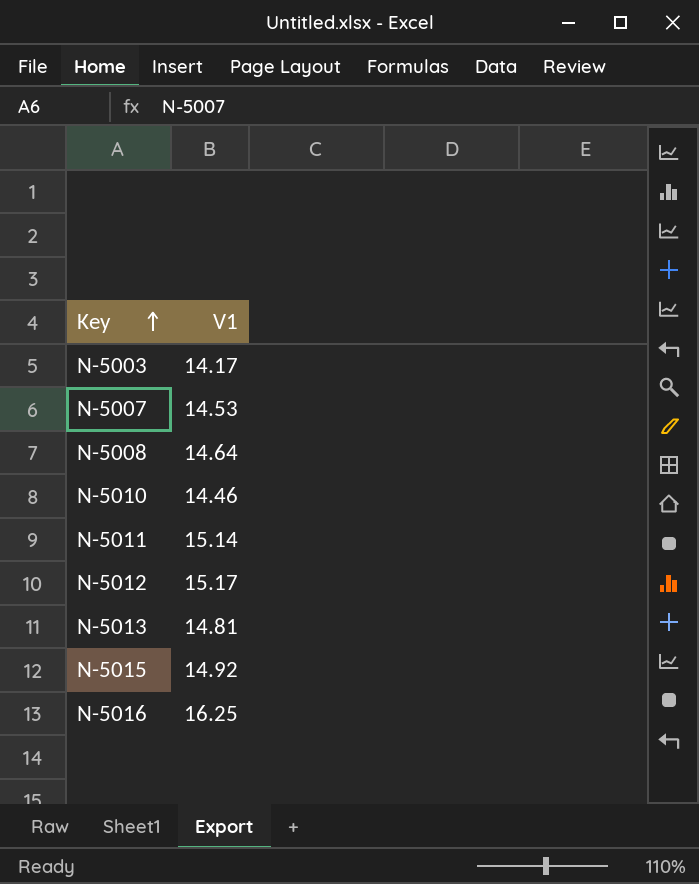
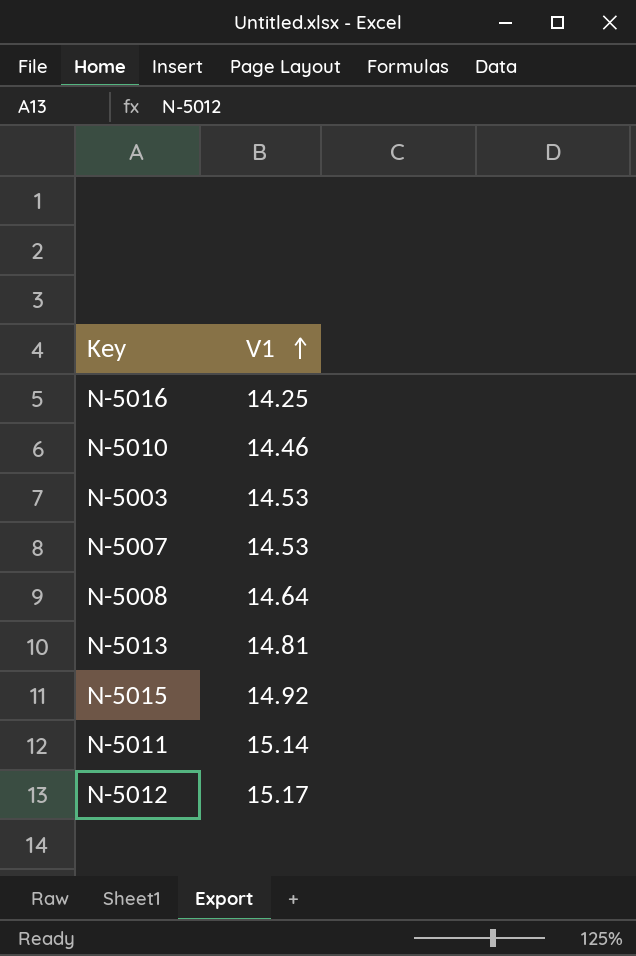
row order: Key ascending -> V1 ascending
N-5016 | V1: 16.25 -> 14.25
N-5003 | V1: 14.17 -> 14.53

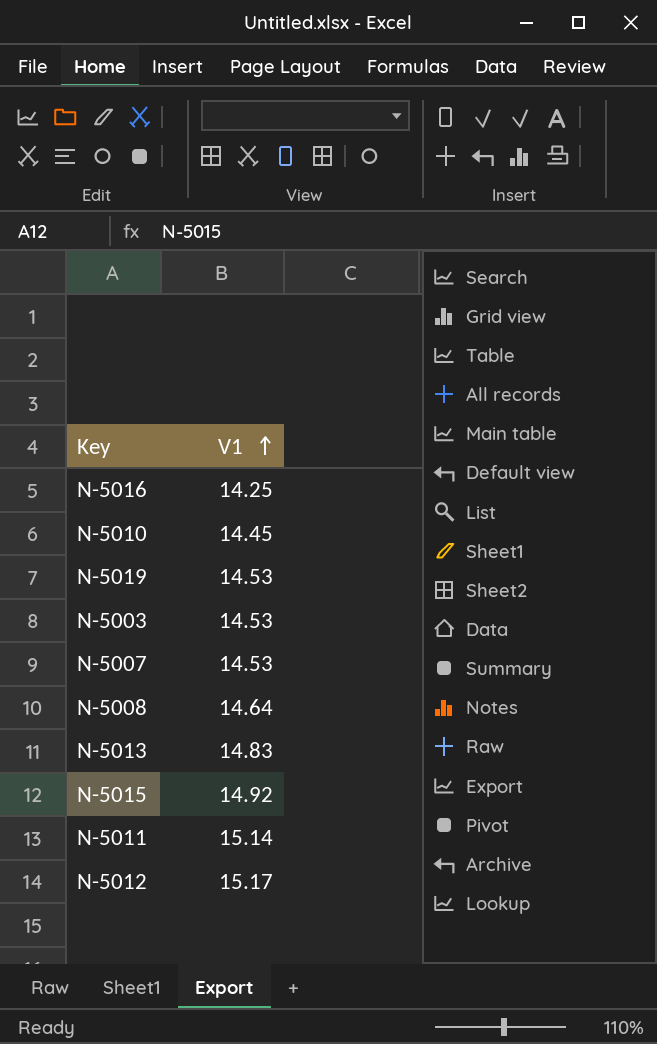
N-5010 | V1: 14.46 -> 14.45
row N-5019: none -> 14.53
N-5013 | V1: 14.81 -> 14.83

